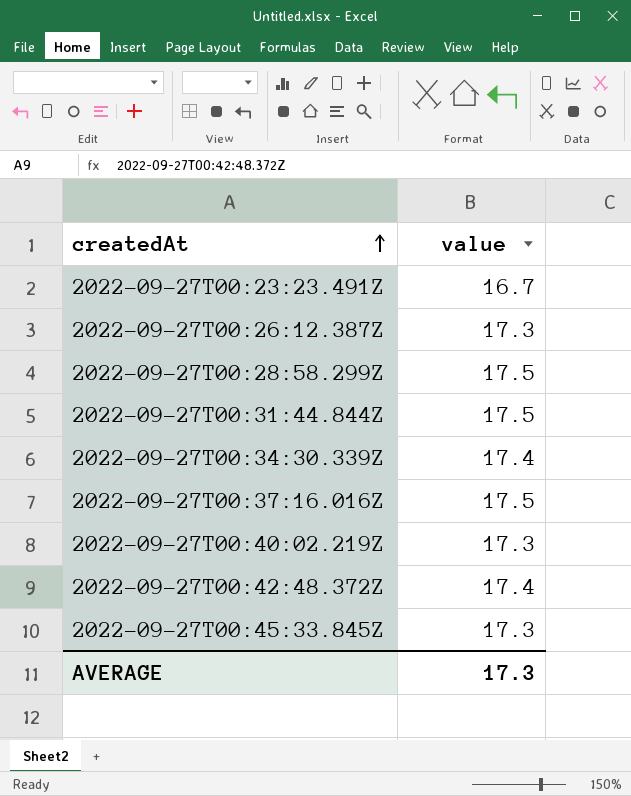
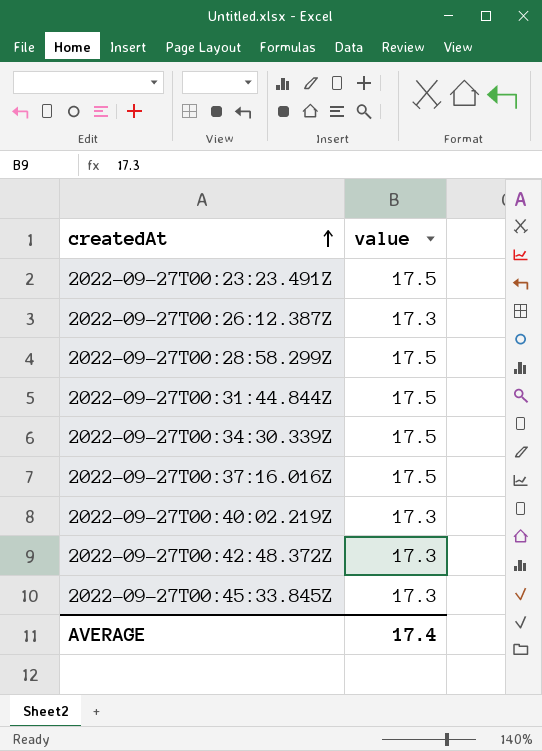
2022-09-27T00:23:23.491Z | value: 16.7 -> 17.5
2022-09-27T00:34:30.339Z | value: 17.4 -> 17.5
2022-09-27T00:42:48.372Z | value: 17.4 -> 17.3
AVERAGE | value: 17.3 -> 17.4

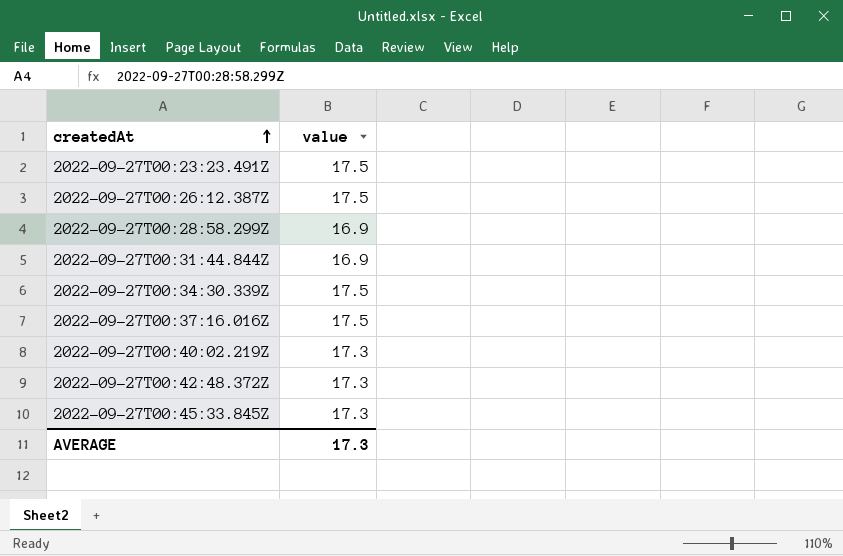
2022-09-27T00:26:12.387Z | value: 17.3 -> 17.5
2022-09-27T00:28:58.299Z | value: 17.5 -> 16.9
2022-09-27T00:31:44.844Z | value: 17.5 -> 16.9
AVERAGE | value: 17.4 -> 17.3

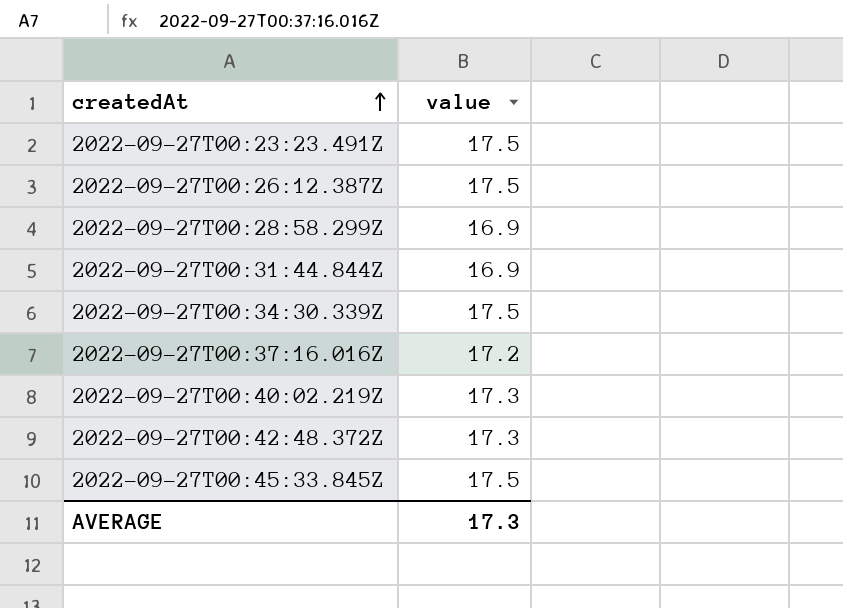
2022-09-27T00:37:16.016Z | value: 17.5 -> 17.2
2022-09-27T00:45:33.845Z | value: 17.3 -> 17.5

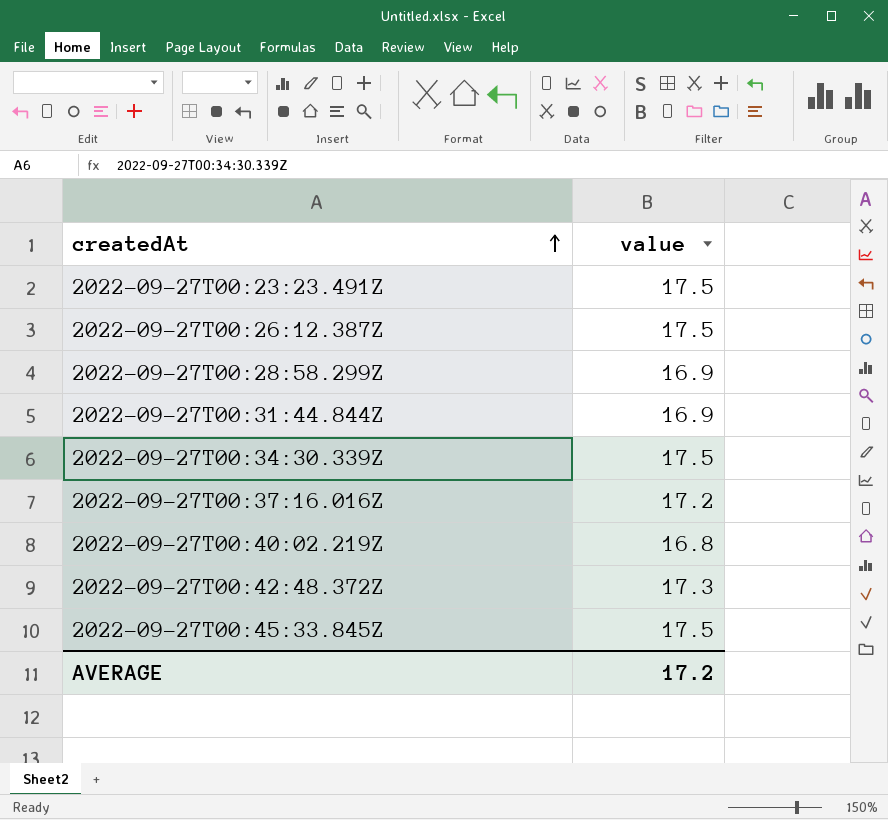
2022-09-27T00:40:02.219Z | value: 17.3 -> 16.8
AVERAGE | value: 17.3 -> 17.2

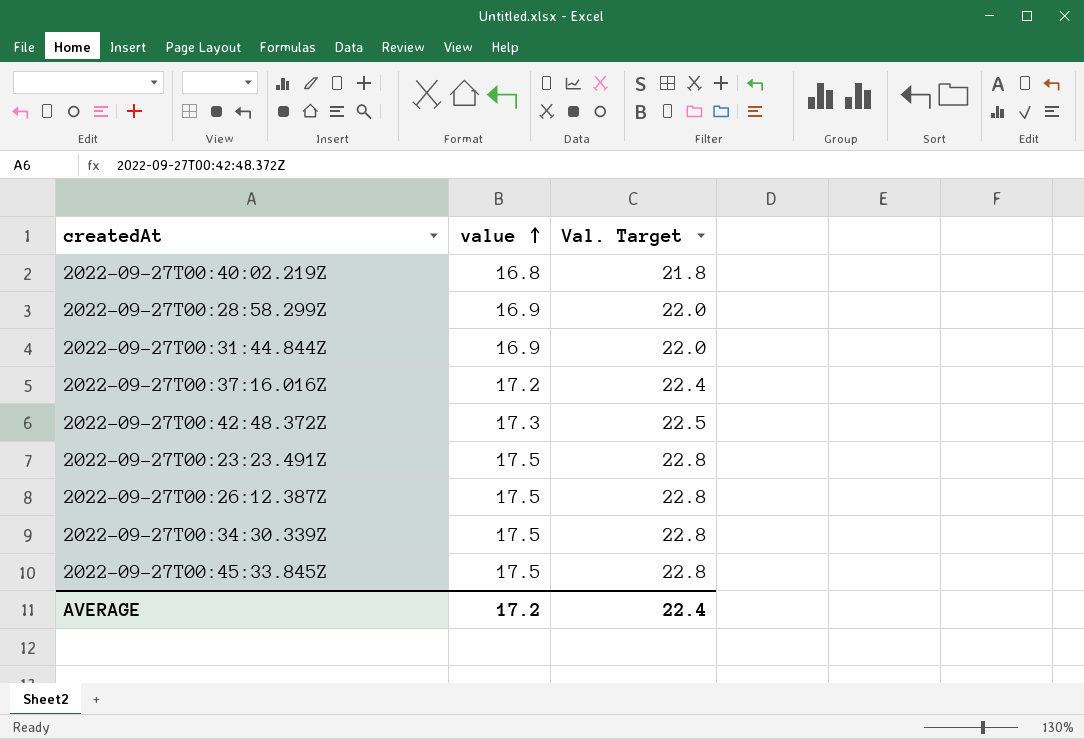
row order: createdAt ascending -> value ascending
column Val. Target | formula: none -> [value] * 1.3

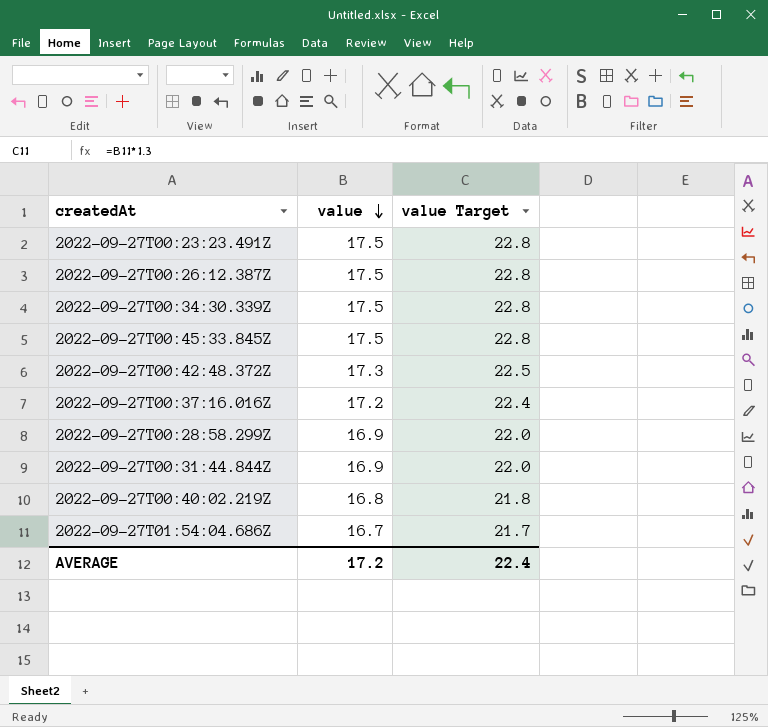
row order: value ascending -> value descending
column name: Val. Target -> value Target
row 2022-09-27T01:54:04.686Z: none -> 16.7 | 21.7

